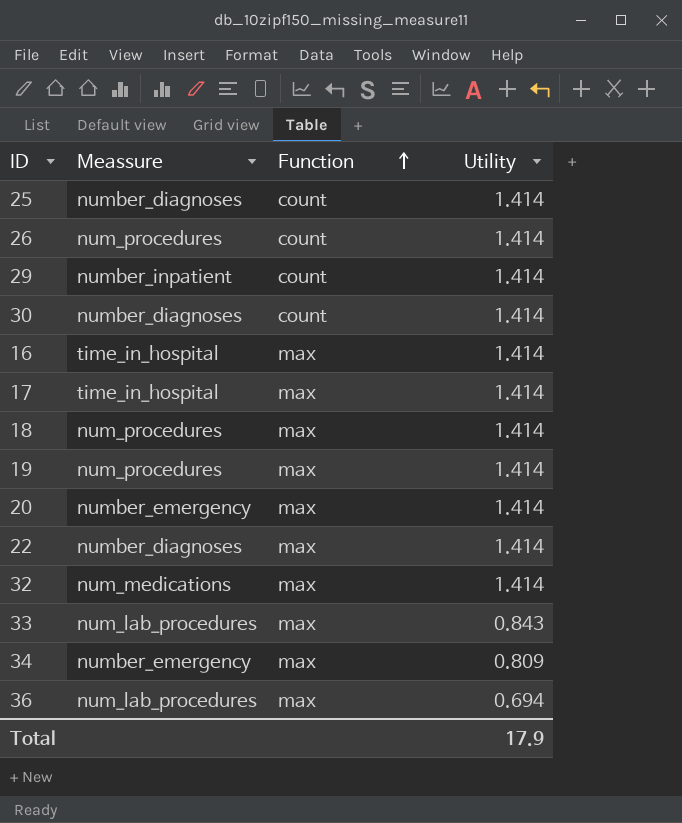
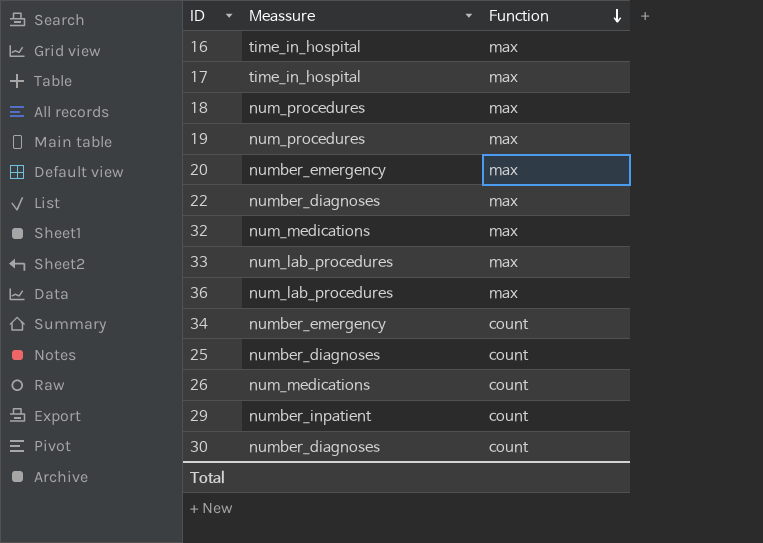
row order: Function ascending -> Function descending
column Utility | position: 4 -> none
34 | Function: max -> count
26 | Meassure: num_procedures -> num_medications

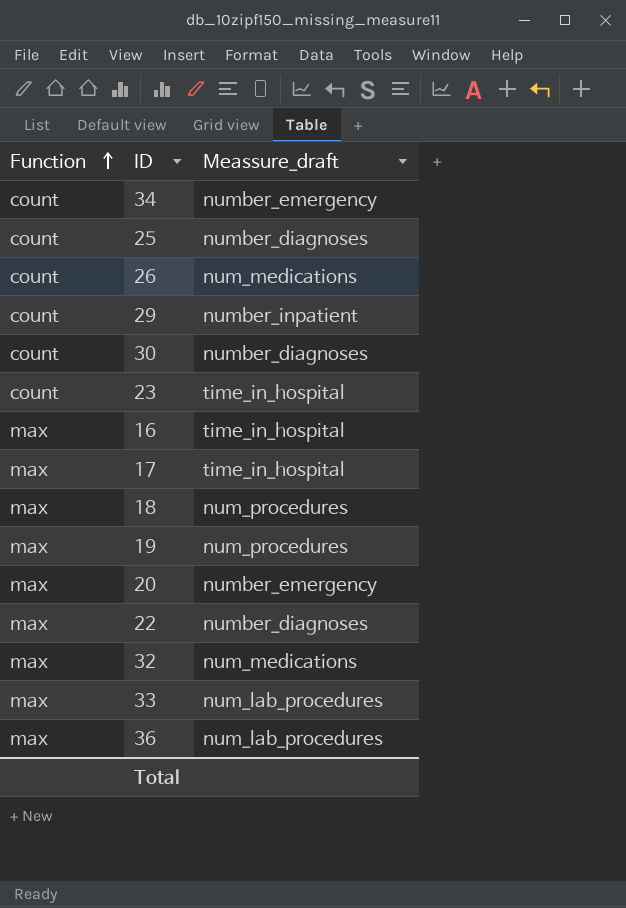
row order: Function descending -> Function ascending
column Function | position: 3 -> 1
column name: Meassure -> Meassure_draft
row 23: none -> count | time_in_hospital

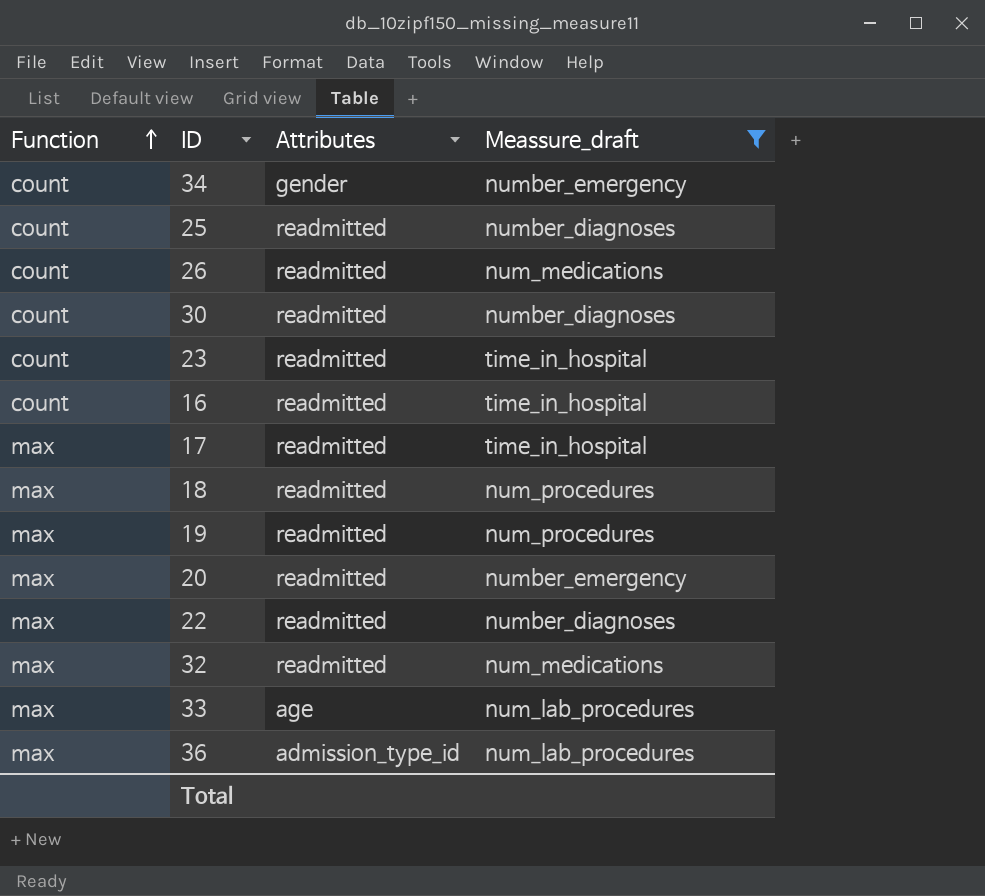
filter: none -> Meassure_draft != number_inpatient
column Attributes | position: none -> 3
16 | Function: max -> count

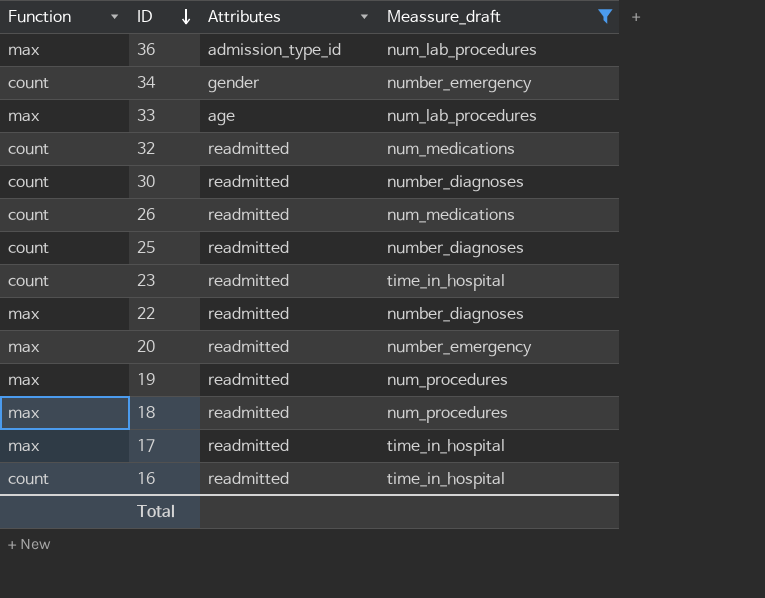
row order: Function ascending -> ID descending
32 | Function: max -> count

